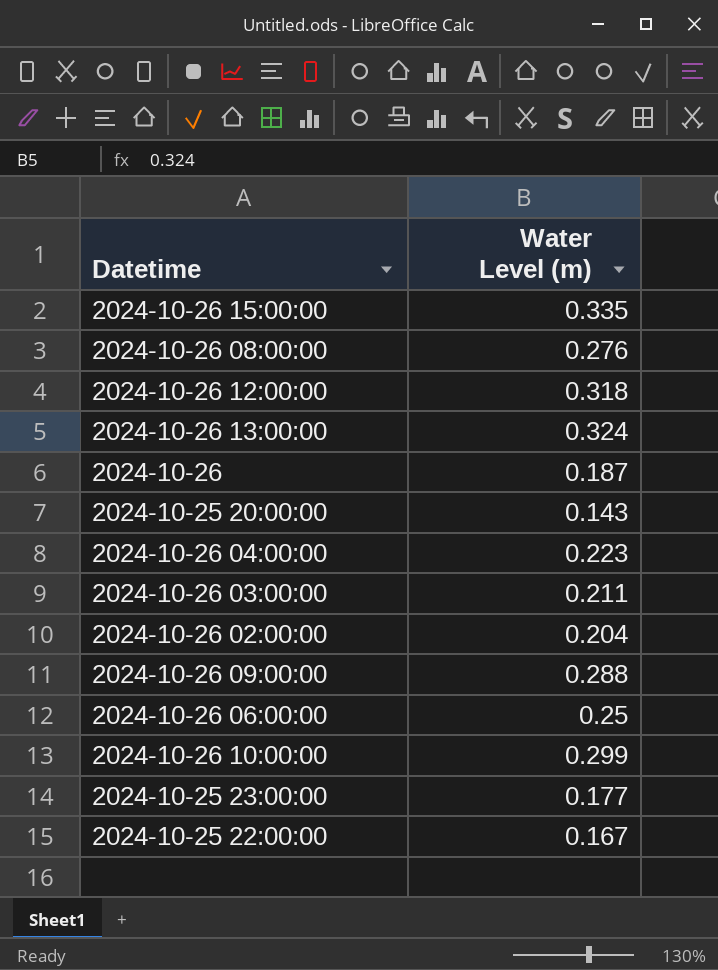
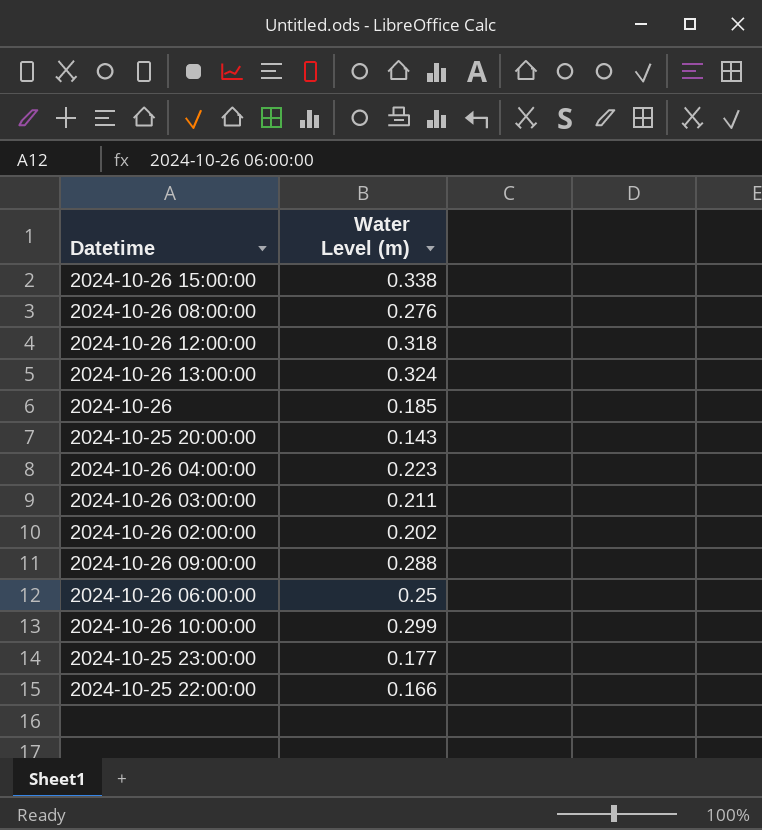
2024-10-26 15:00:00 | Water Level (m): 0.335 -> 0.338
2024-10-26 | Water Level (m): 0.187 -> 0.185
2024-10-26 02:00:00 | Water Level (m): 0.204 -> 0.202
2024-10-25 22:00:00 | Water Level (m): 0.167 -> 0.166

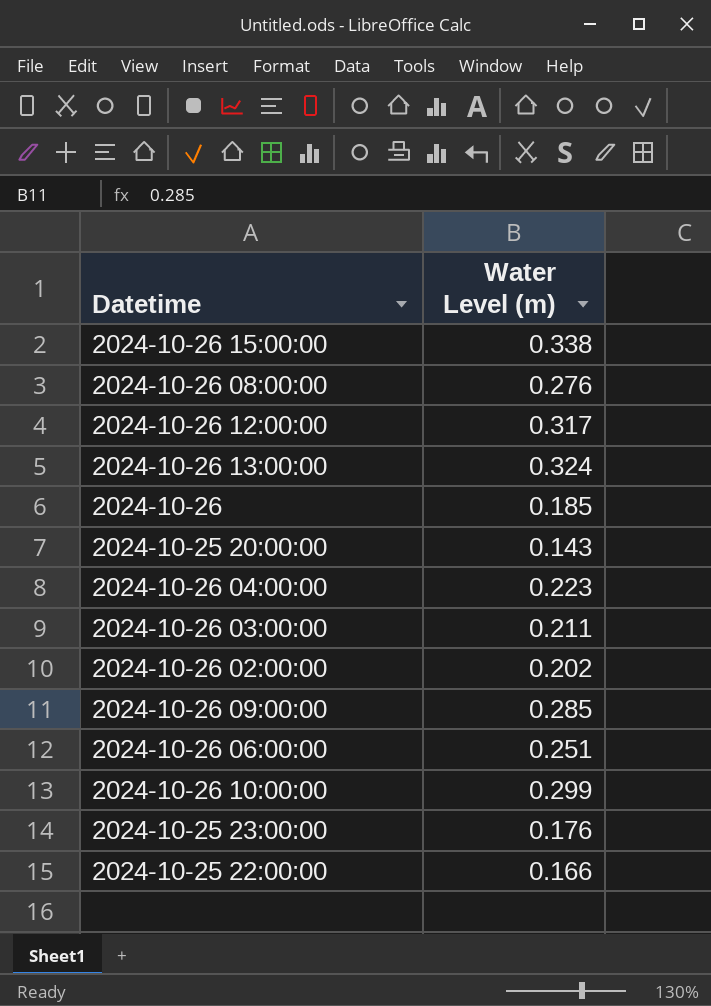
2024-10-26 12:00:00 | Water Level (m): 0.318 -> 0.317
2024-10-26 09:00:00 | Water Level (m): 0.288 -> 0.285
2024-10-26 06:00:00 | Water Level (m): 0.25 -> 0.251
2024-10-25 23:00:00 | Water Level (m): 0.177 -> 0.176

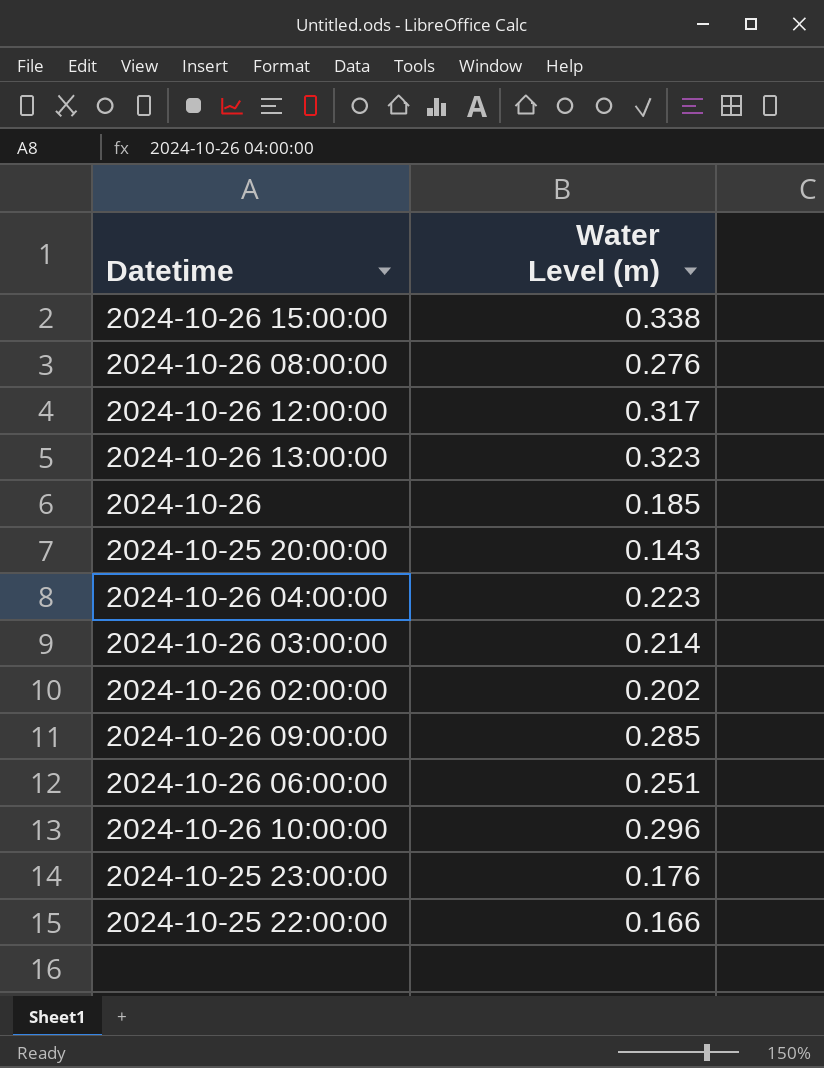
2024-10-26 13:00:00 | Water Level (m): 0.324 -> 0.323
2024-10-26 03:00:00 | Water Level (m): 0.211 -> 0.214
2024-10-26 10:00:00 | Water Level (m): 0.299 -> 0.296

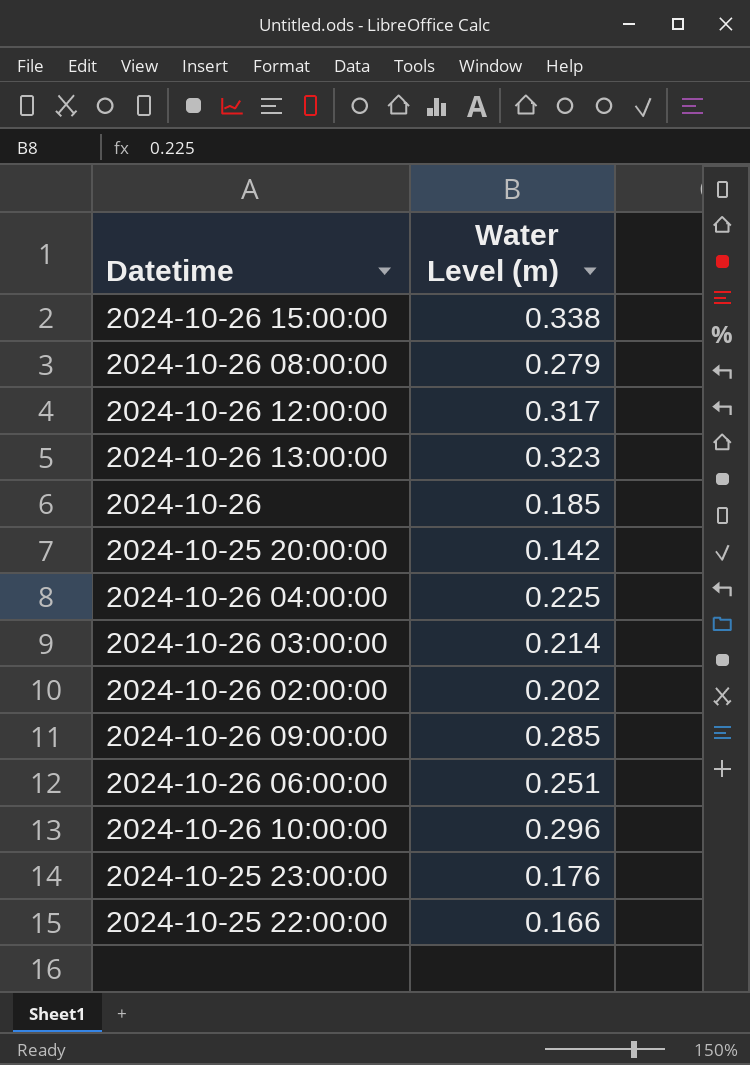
2024-10-26 08:00:00 | Water Level (m): 0.276 -> 0.279
2024-10-25 20:00:00 | Water Level (m): 0.143 -> 0.142
2024-10-26 04:00:00 | Water Level (m): 0.223 -> 0.225

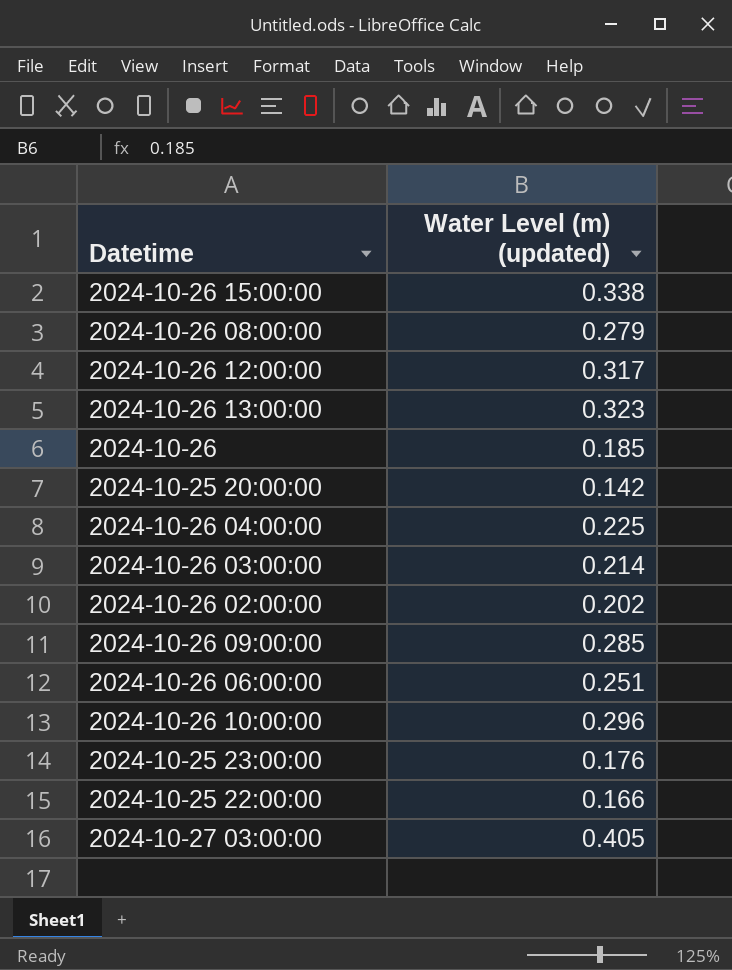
column name: Water Level (m) -> Water Level (m) (updated)
row 2024-10-27 03:00:00: none -> 0.405

